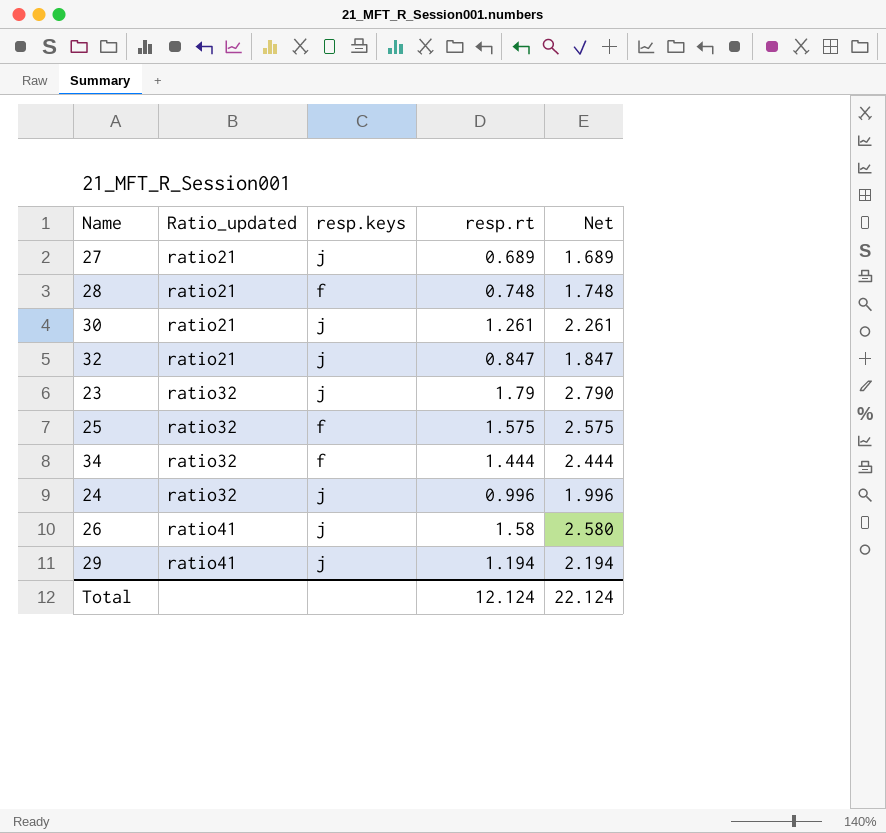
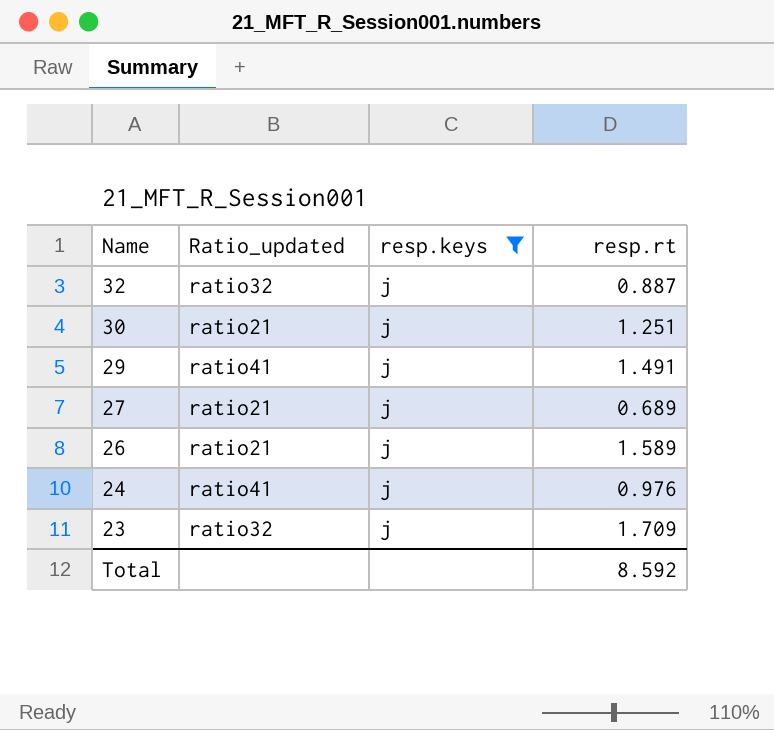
filter: none -> resp.keys = j
row order: Ratio_updated ascending -> Name descending
column Net | formula: [resp.rt] + 1 -> none
32 | Ratio_updated: ratio21 -> ratio32
32 | resp.rt: 0.847 -> 0.887
30 | resp.rt: 1.261 -> 1.251
29 | resp.rt: 1.194 -> 1.491
26 | Ratio_updated: ratio41 -> ratio21
26 | resp.rt: 1.58 -> 1.589
24 | Ratio_updated: ratio32 -> ratio41
24 | resp.rt: 0.996 -> 0.976
23 | resp.rt: 1.79 -> 1.709
Total | resp.rt: 12.124 -> 8.592

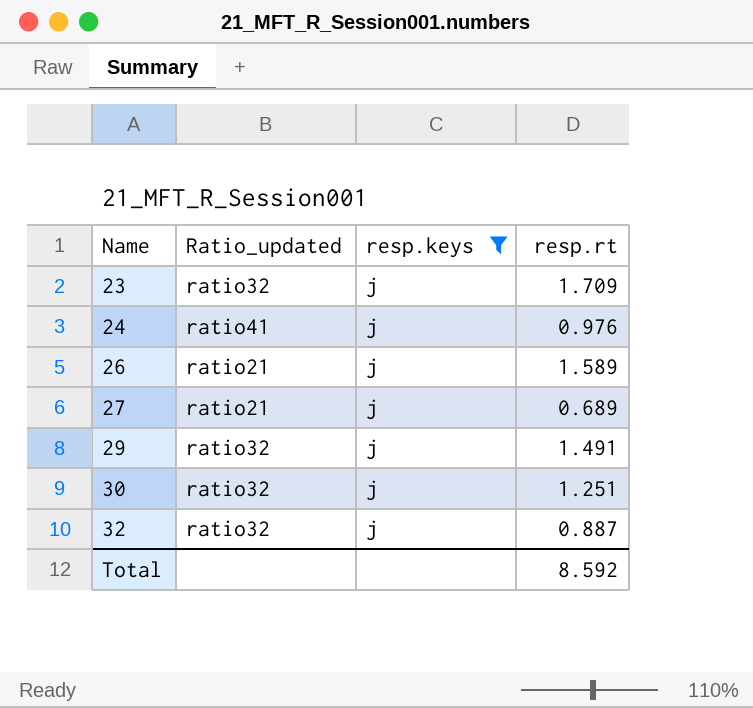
row order: Name descending -> Name ascending
29 | Ratio_updated: ratio41 -> ratio32
30 | Ratio_updated: ratio21 -> ratio32

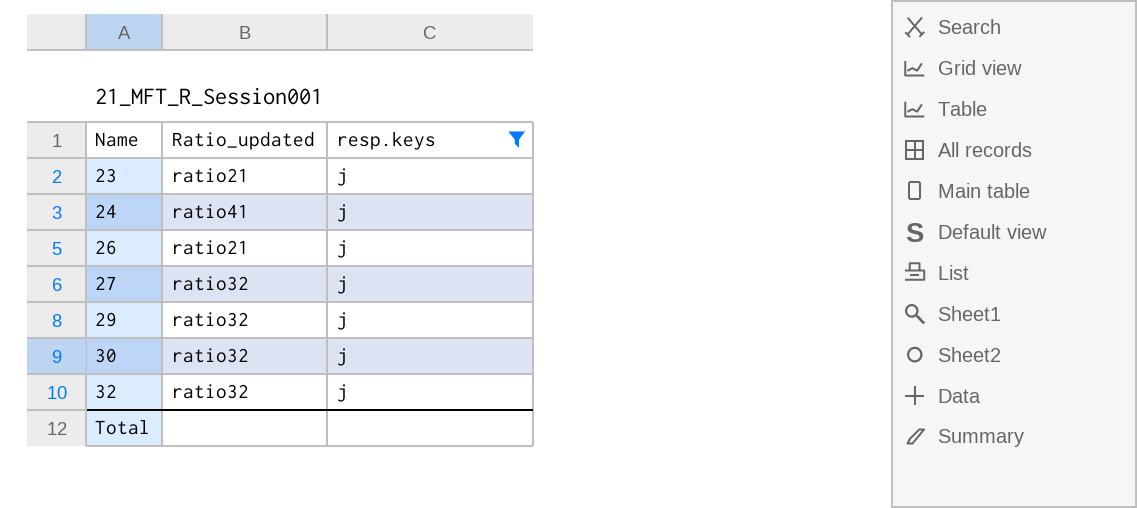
column resp.rt | position: 4 -> none
23 | Ratio_updated: ratio32 -> ratio21
27 | Ratio_updated: ratio21 -> ratio32

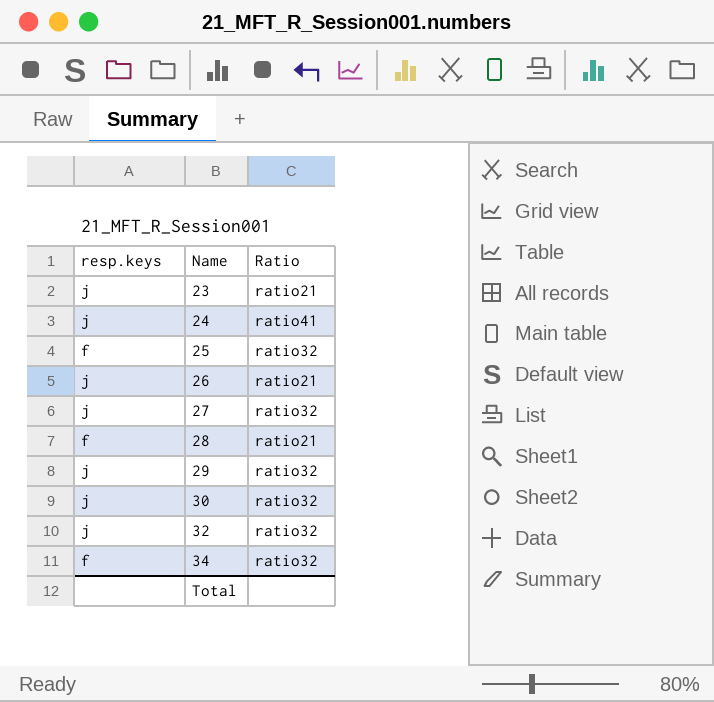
filter: resp.keys = j -> none
column resp.keys | position: 3 -> 1
column name: Ratio_updated -> Ratio

